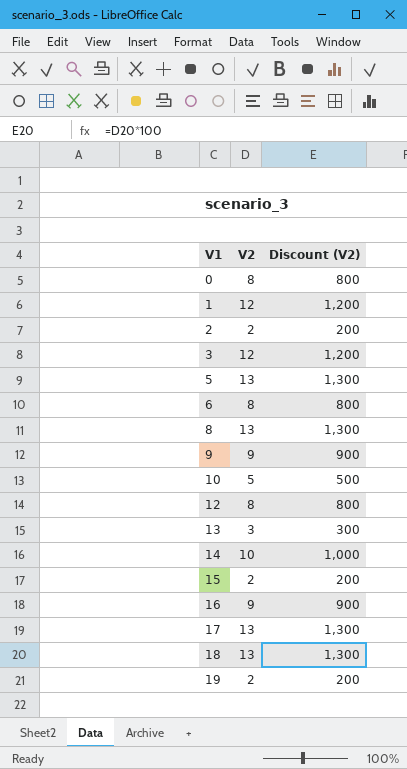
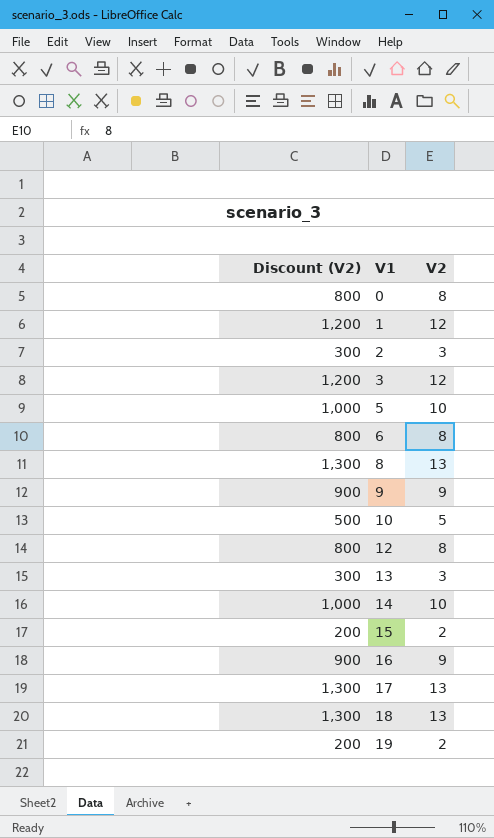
column Discount (V2) | position: 3 -> 1
2 | Discount (V2): 200 -> 300
2 | V2: 2 -> 3
5 | Discount (V2): 1,300 -> 1,000
5 | V2: 13 -> 10

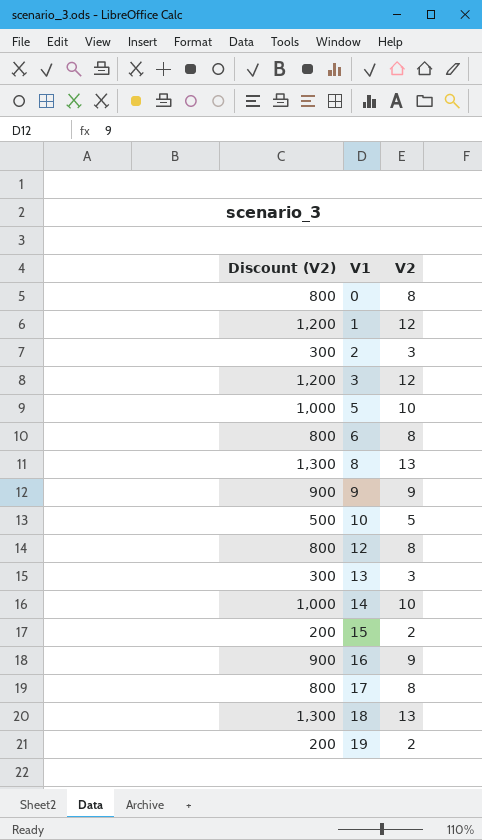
17 | Discount (V2): 1,300 -> 800
17 | V2: 13 -> 8

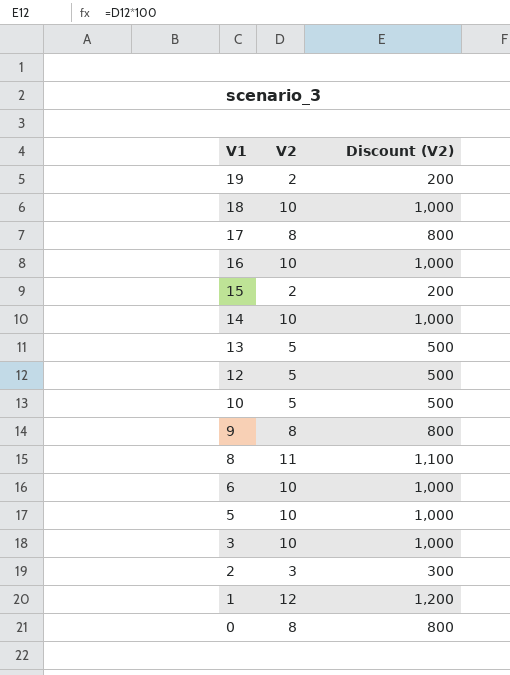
row order: V1 ascending -> V1 descending
column Discount (V2) | position: 1 -> 3
18 | V2: 13 -> 10
18 | Discount (V2): 1,300 -> 1,000
16 | V2: 9 -> 10
16 | Discount (V2): 900 -> 1,000
13 | V2: 3 -> 5
13 | Discount (V2): 300 -> 500
12 | V2: 8 -> 5
12 | Discount (V2): 800 -> 500
9 | V2: 9 -> 8
9 | Discount (V2): 900 -> 800
8 | V2: 13 -> 11
8 | Discount (V2): 1,300 -> 1,100
6 | V2: 8 -> 10
6 | Discount (V2): 800 -> 1,000
3 | V2: 12 -> 10
3 | Discount (V2): 1,200 -> 1,000

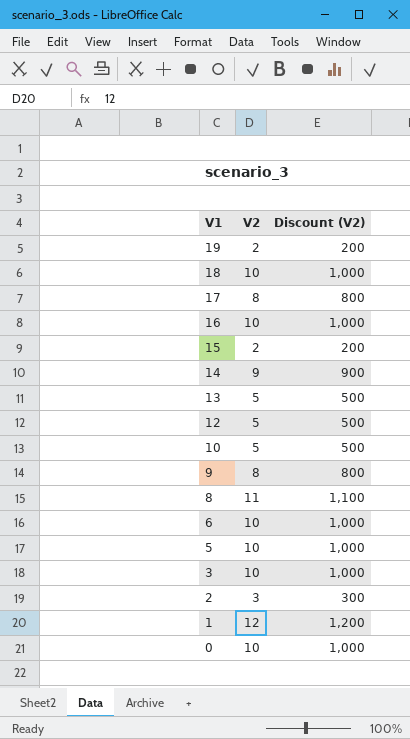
14 | V2: 10 -> 9
14 | Discount (V2): 1,000 -> 900
0 | V2: 8 -> 10
0 | Discount (V2): 800 -> 1,000

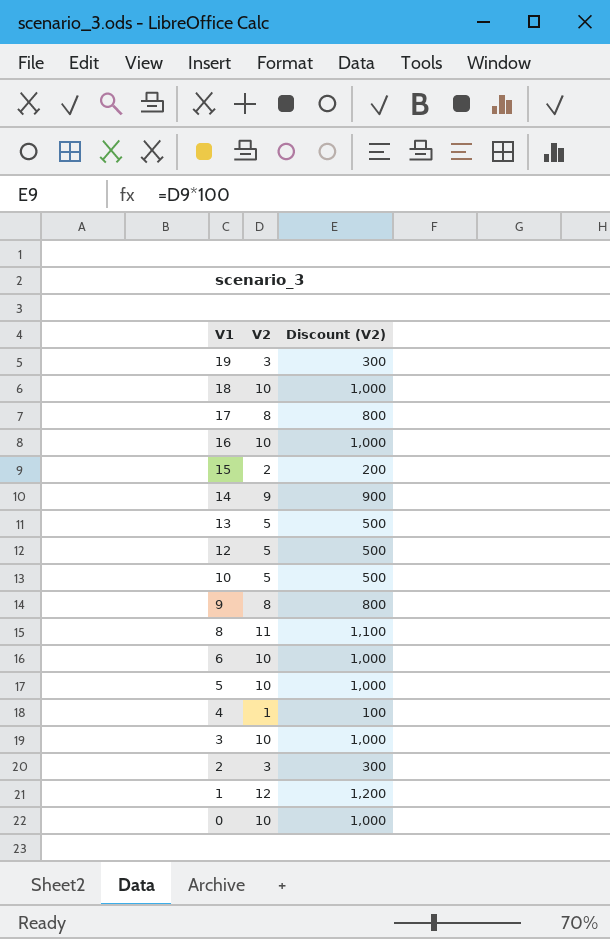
19 | V2: 2 -> 3
19 | Discount (V2): 200 -> 300
row 4: none -> 1 | 100

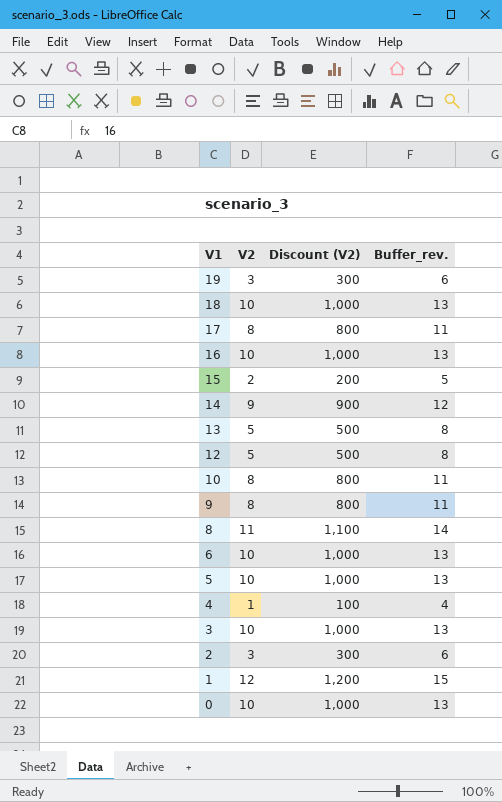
column Buffer_rev. | formula: none -> [V2] + 3
10 | V2: 5 -> 8
10 | Discount (V2): 500 -> 800

